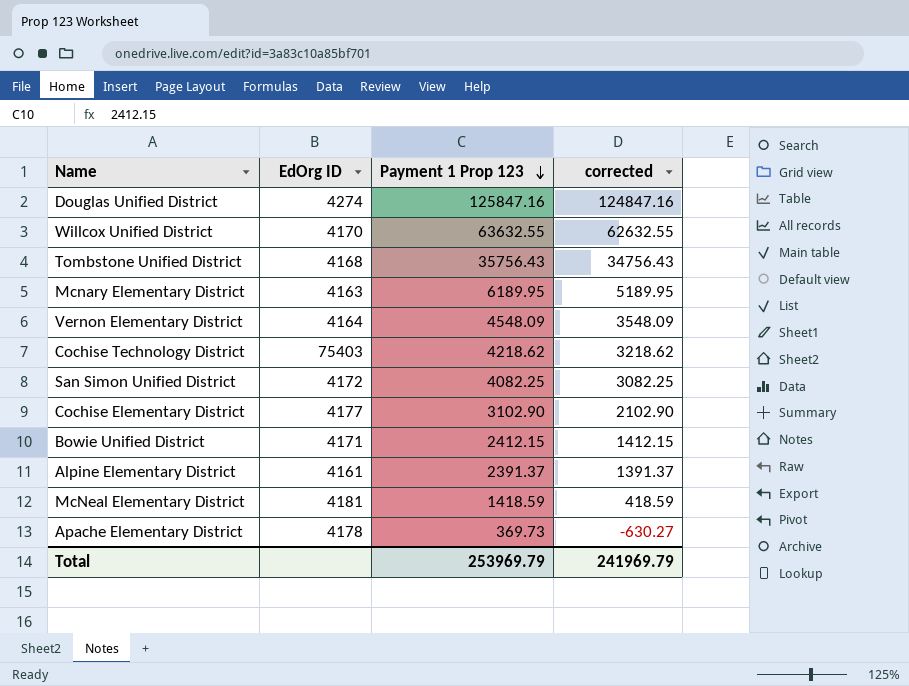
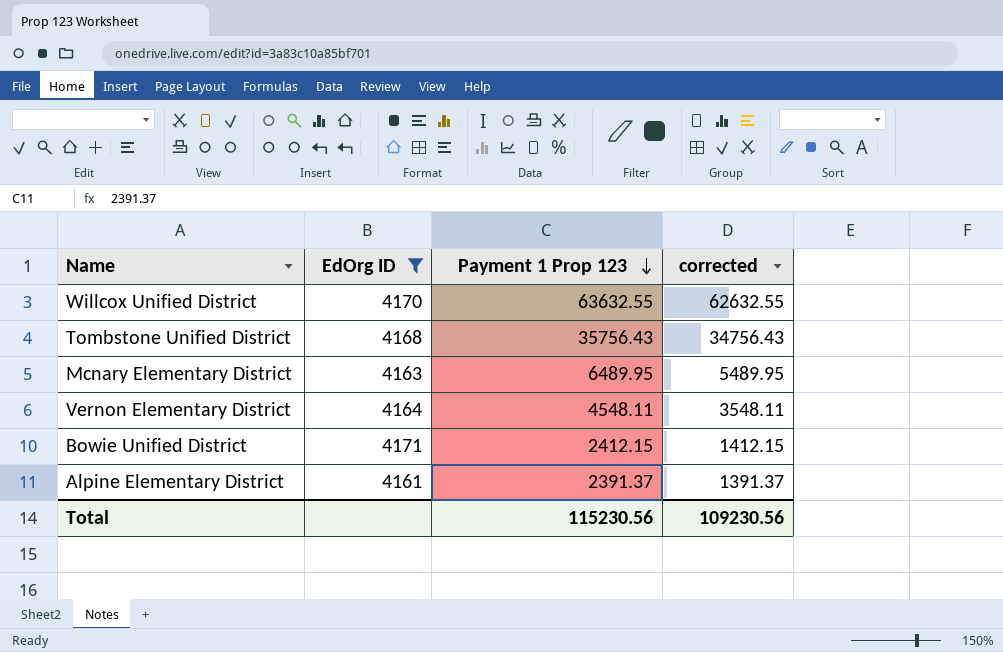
filter: none -> EdOrg ID <= 4171
Mcnary Elementary District | Payment 1 Prop 123: 6189.95 -> 6489.95
Mcnary Elementary District | corrected: 5189.95 -> 5489.95
Vernon Elementary District | Payment 1 Prop 123: 4548.09 -> 4548.11
Vernon Elementary District | corrected: 3548.09 -> 3548.11
Total | Payment 1 Prop 123: 253969.79 -> 115230.56
Total | corrected: 241969.79 -> 109230.56

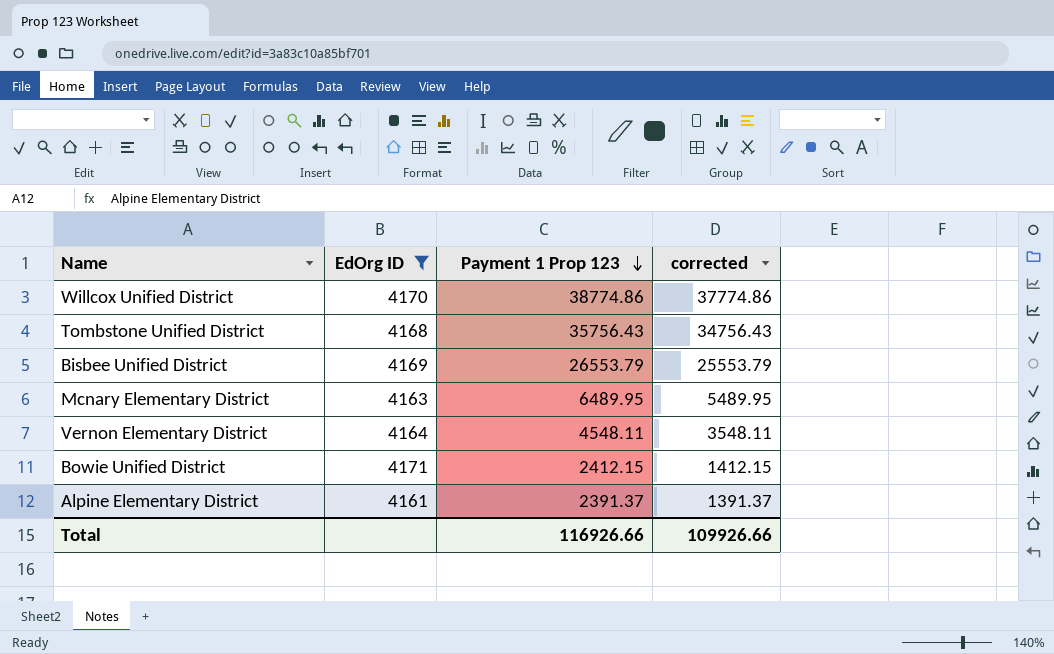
Willcox Unified District | Payment 1 Prop 123: 63632.55 -> 38774.86
Willcox Unified District | corrected: 62632.55 -> 37774.86
row Bisbee Unified District: none -> 4169 | 26553.79 | 25553.79
Total | Payment 1 Prop 123: 115230.56 -> 116926.66
Total | corrected: 109230.56 -> 109926.66

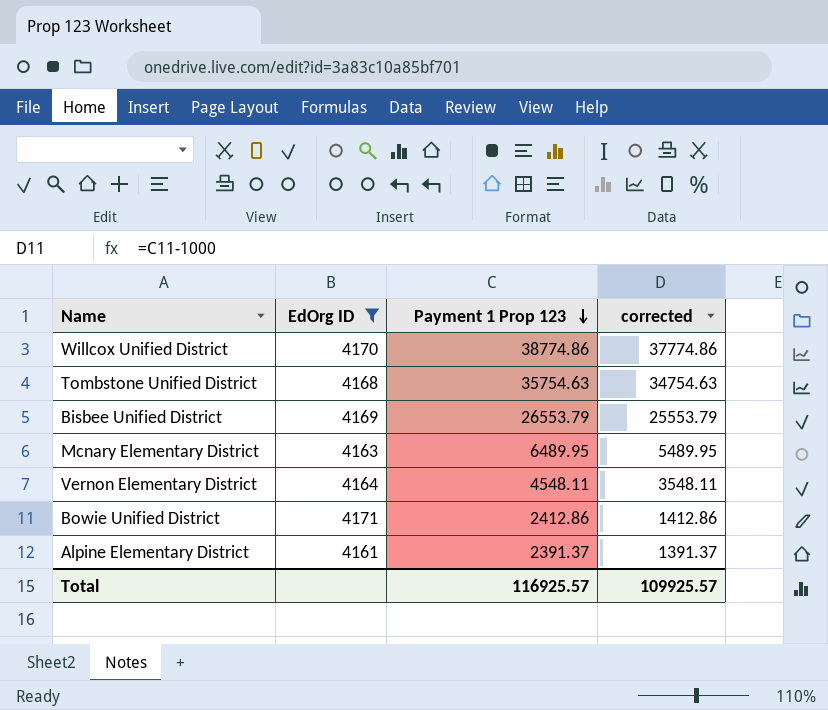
Tombstone Unified District | Payment 1 Prop 123: 35756.43 -> 35754.63
Tombstone Unified District | corrected: 34756.43 -> 34754.63
Bowie Unified District | Payment 1 Prop 123: 2412.15 -> 2412.86
Bowie Unified District | corrected: 1412.15 -> 1412.86
Total | Payment 1 Prop 123: 116926.66 -> 116925.57
Total | corrected: 109926.66 -> 109925.57

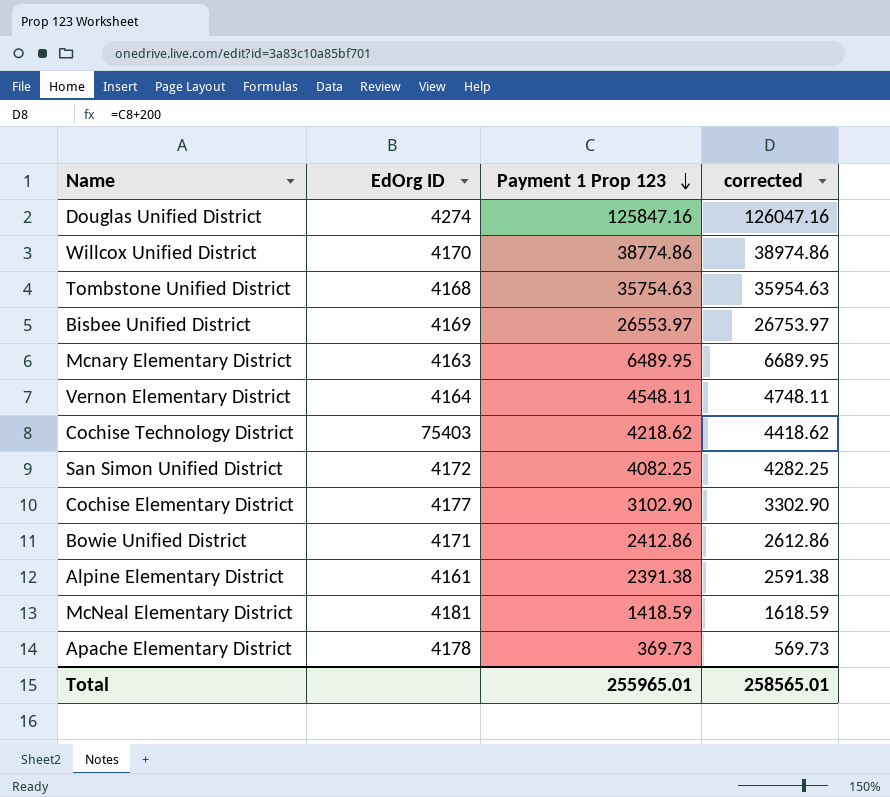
filter: EdOrg ID <= 4171 -> none
column corrected | formula: [Payment 1 Prop 123] - 1000 -> [Payment 1 Prop 123] + 200
Bisbee Unified District | Payment 1 Prop 123: 26553.79 -> 26553.97
Alpine Elementary District | Payment 1 Prop 123: 2391.37 -> 2391.38
Total | Payment 1 Prop 123: 116925.57 -> 255965.01
Total | corrected: 109925.57 -> 258565.01

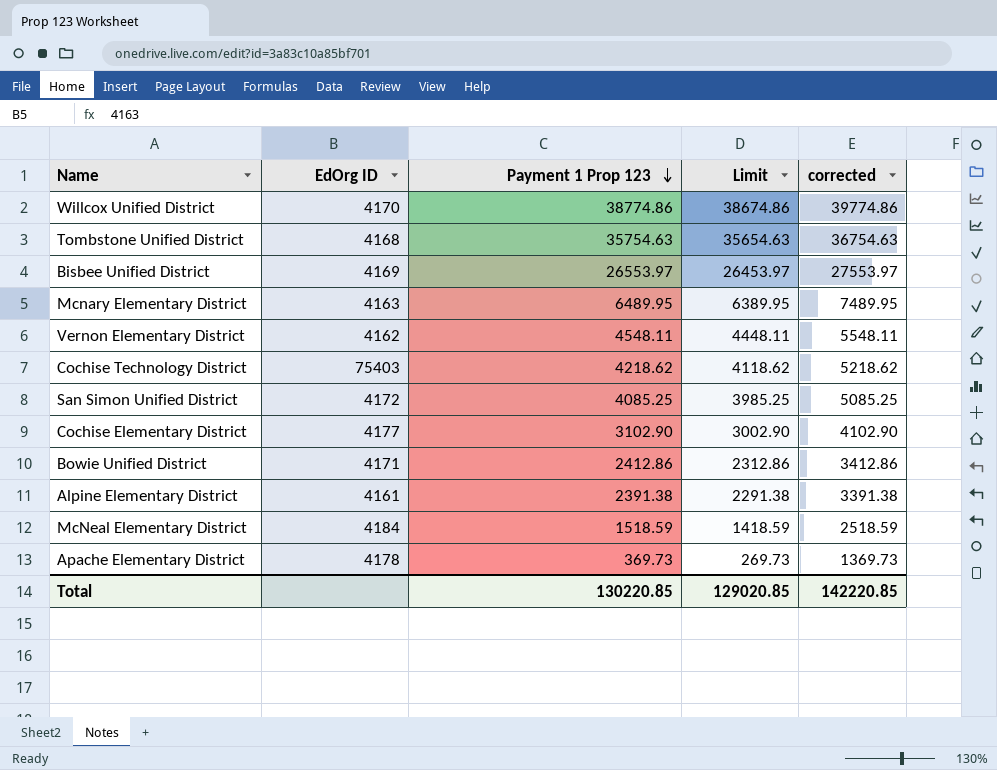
column Limit | formula: none -> [Payment 1 Prop 123] - 100
column corrected | formula: [Payment 1 Prop 123] + 200 -> [Payment 1 Prop 123] + 1000
row Douglas Unified District: 4274 | 125847.16 | 126047.16 -> none
Vernon Elementary District | EdOrg ID: 4164 -> 4162
San Simon Unified District | Payment 1 Prop 123: 4082.25 -> 4085.25
McNeal Elementary District | EdOrg ID: 4181 -> 4184
McNeal Elementary District | Payment 1 Prop 123: 1418.59 -> 1518.59
Total | Payment 1 Prop 123: 255965.01 -> 130220.85
Total | corrected: 258565.01 -> 142220.85

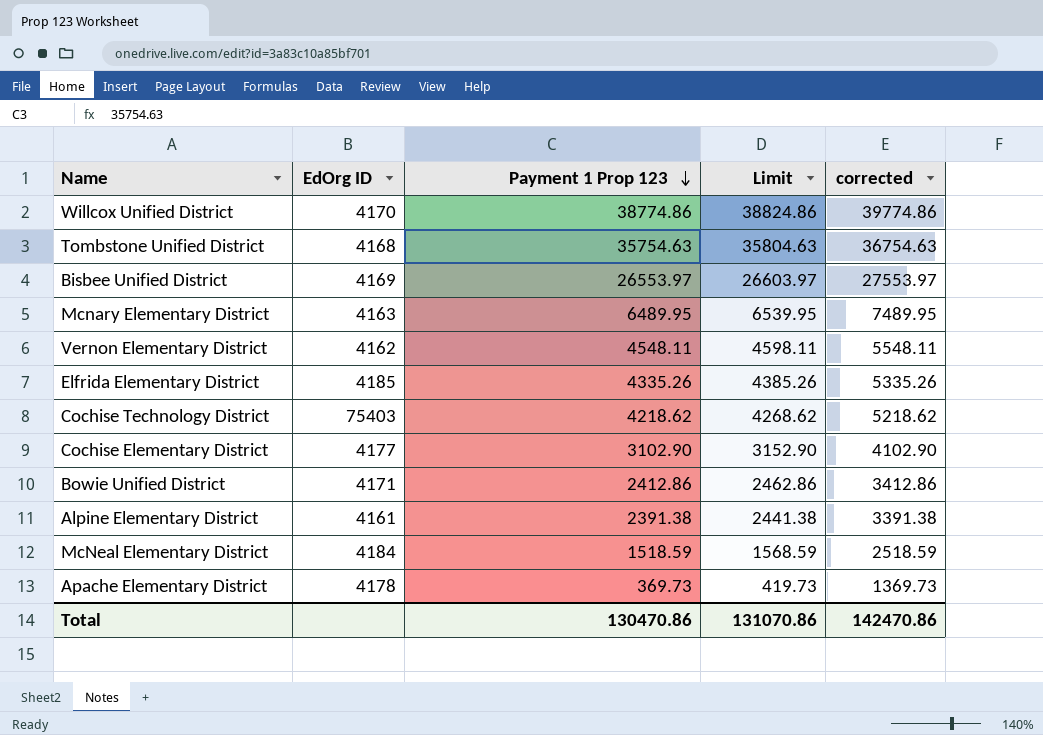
column Limit | formula: [Payment 1 Prop 123] - 100 -> [Payment 1 Prop 123] + 50
row San Simon Unified District: 4172 | 4085.25 | 3985.25 | 5085.25 -> none
row Elfrida Elementary District: none -> 4185 | 4335.26 | 4385.26 | 5335.26
Total | Payment 1 Prop 123: 130220.85 -> 130470.86
Total | Limit: 129020.85 -> 131070.86
Total | corrected: 142220.85 -> 142470.86

